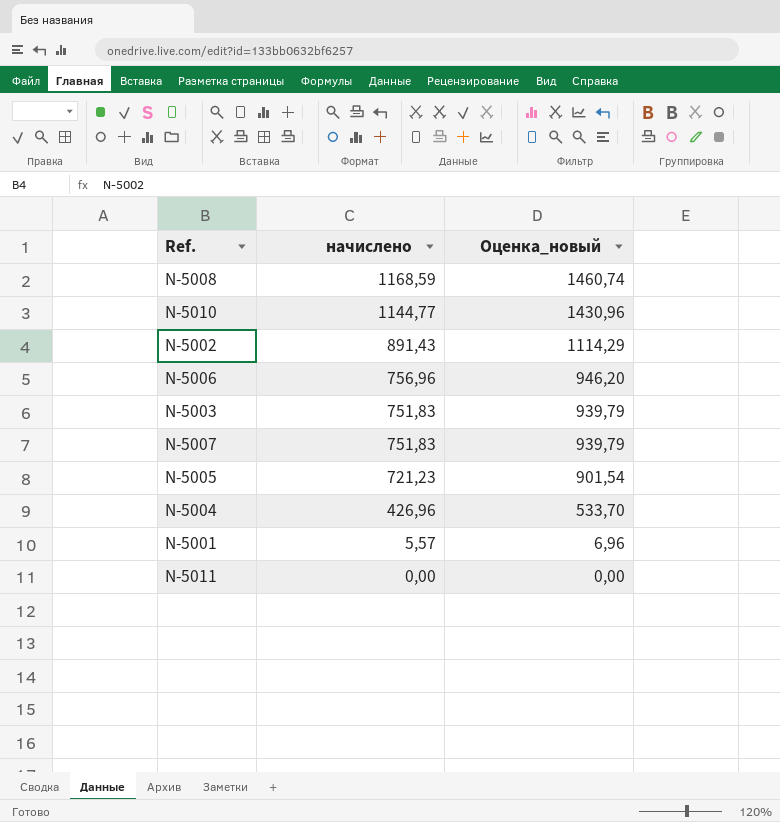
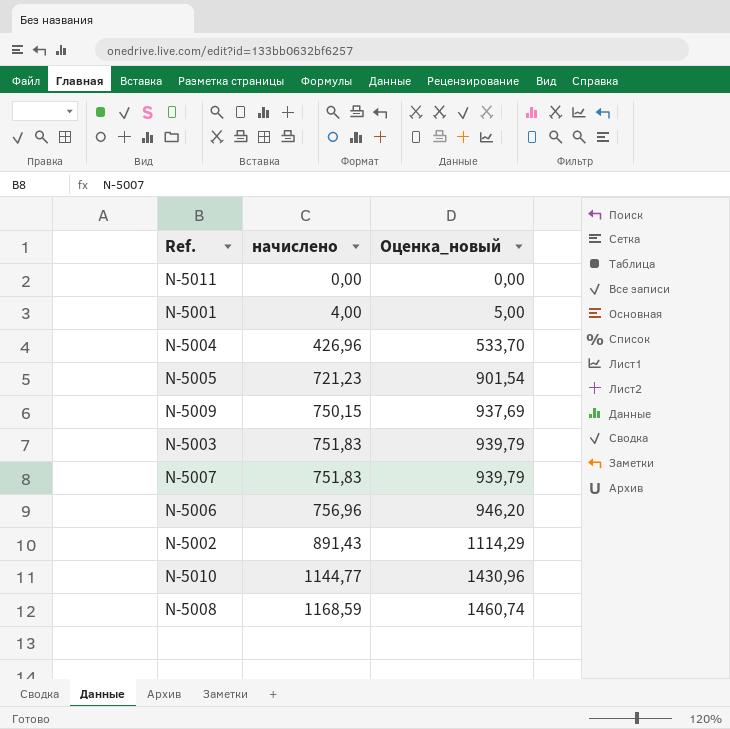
row order: начислено descending -> начислено ascending
N-5001 | начислено: 5,57 -> 4,00
N-5001 | Оценка_новый: 6,96 -> 5,00
row N-5009: none -> 750,15 | 937,69

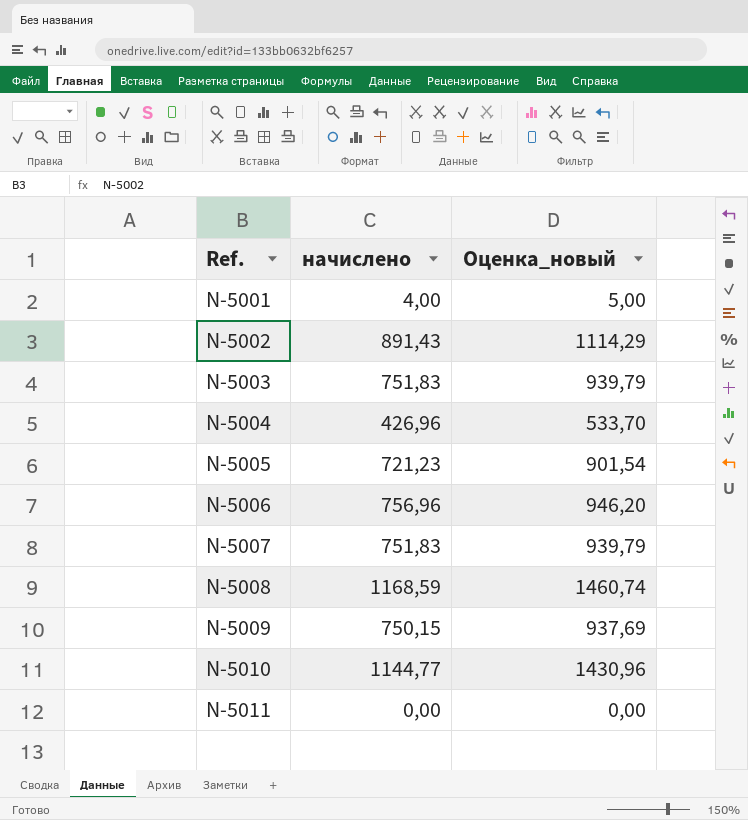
row order: начислено ascending -> Ref. ascending

